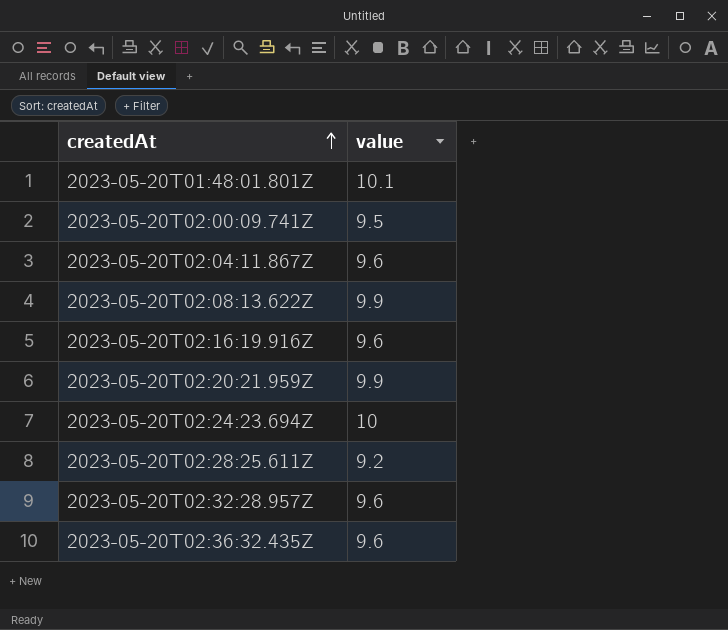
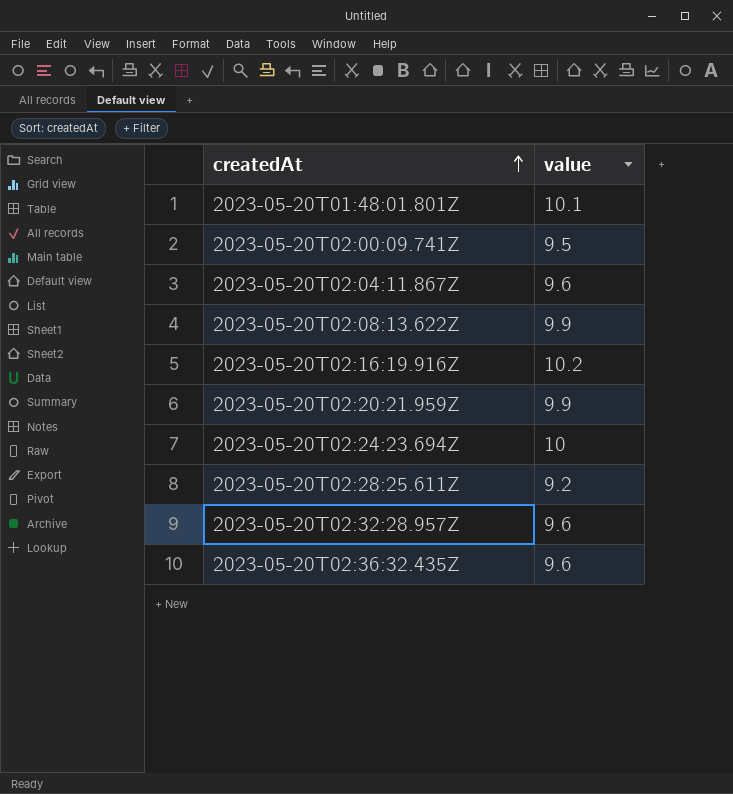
2023-05-20T02:16:19.916Z | value: 9.6 -> 10.2

